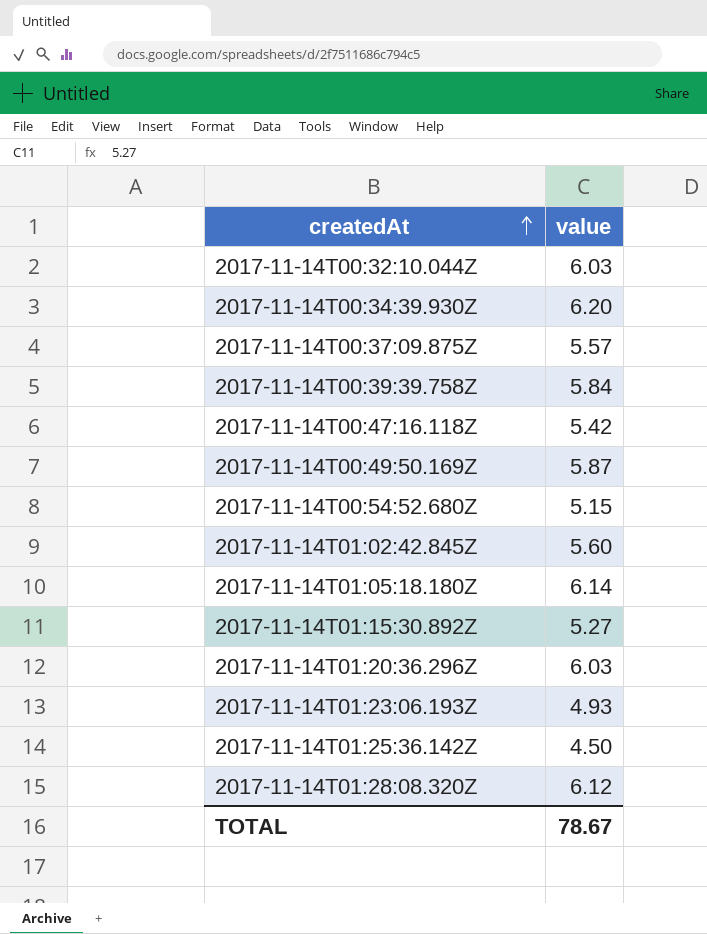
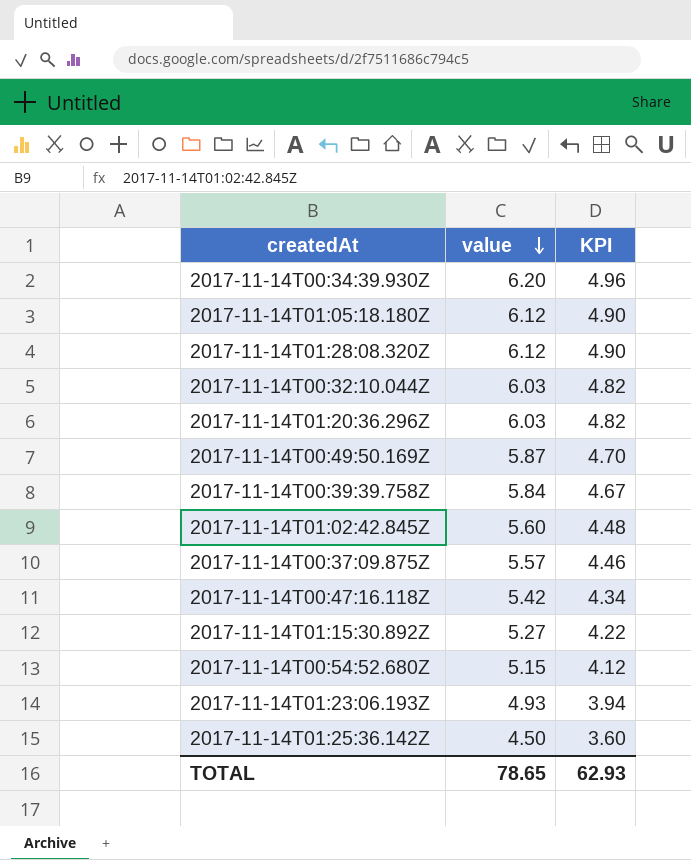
row order: createdAt ascending -> value descending
column KPI | formula: none -> [value] * 0.8
2017-11-14T01:05:18.180Z | value: 6.14 -> 6.12
TOTAL | value: 78.67 -> 78.65

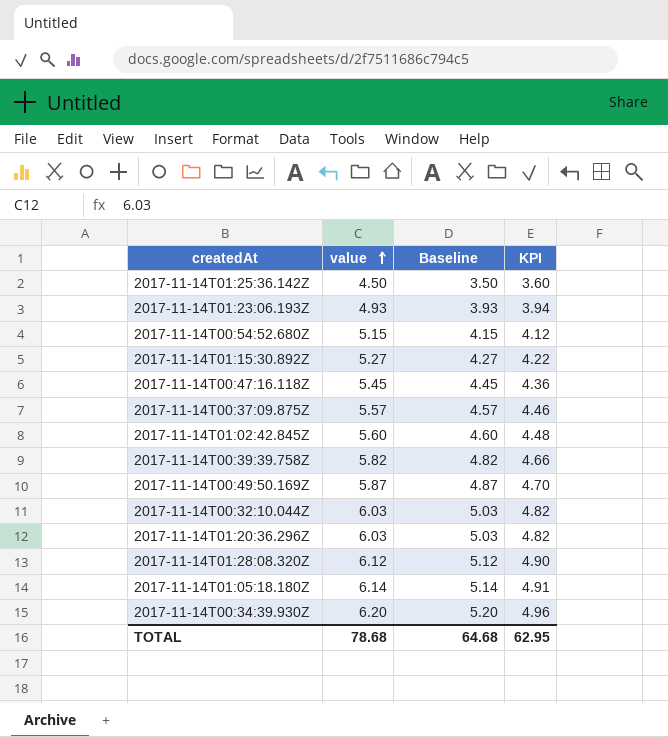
row order: value descending -> value ascending
column Baseline | formula: none -> [value] - 1
2017-11-14T00:47:16.118Z | value: 5.42 -> 5.45
2017-11-14T00:47:16.118Z | KPI: 4.34 -> 4.36
2017-11-14T00:39:39.758Z | value: 5.84 -> 5.82
2017-11-14T00:39:39.758Z | KPI: 4.67 -> 4.66
2017-11-14T01:05:18.180Z | value: 6.12 -> 6.14
2017-11-14T01:05:18.180Z | KPI: 4.90 -> 4.91
TOTAL | value: 78.65 -> 78.68
TOTAL | KPI: 62.93 -> 62.95

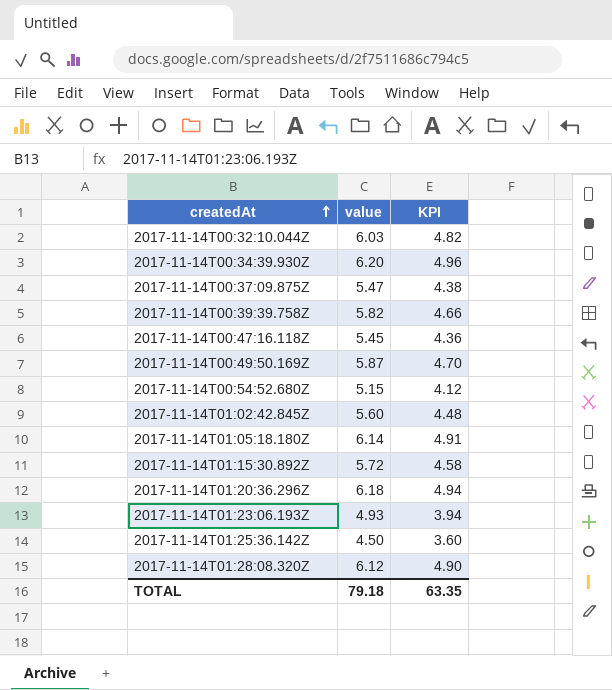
row order: value ascending -> createdAt ascending
column Baseline | formula: [value] - 1 -> none
2017-11-14T00:37:09.875Z | value: 5.57 -> 5.47
2017-11-14T00:37:09.875Z | KPI: 4.46 -> 4.38
2017-11-14T01:15:30.892Z | value: 5.27 -> 5.72
2017-11-14T01:15:30.892Z | KPI: 4.22 -> 4.58
2017-11-14T01:20:36.296Z | value: 6.03 -> 6.18
2017-11-14T01:20:36.296Z | KPI: 4.82 -> 4.94
TOTAL | value: 78.68 -> 79.18
TOTAL | KPI: 62.95 -> 63.35

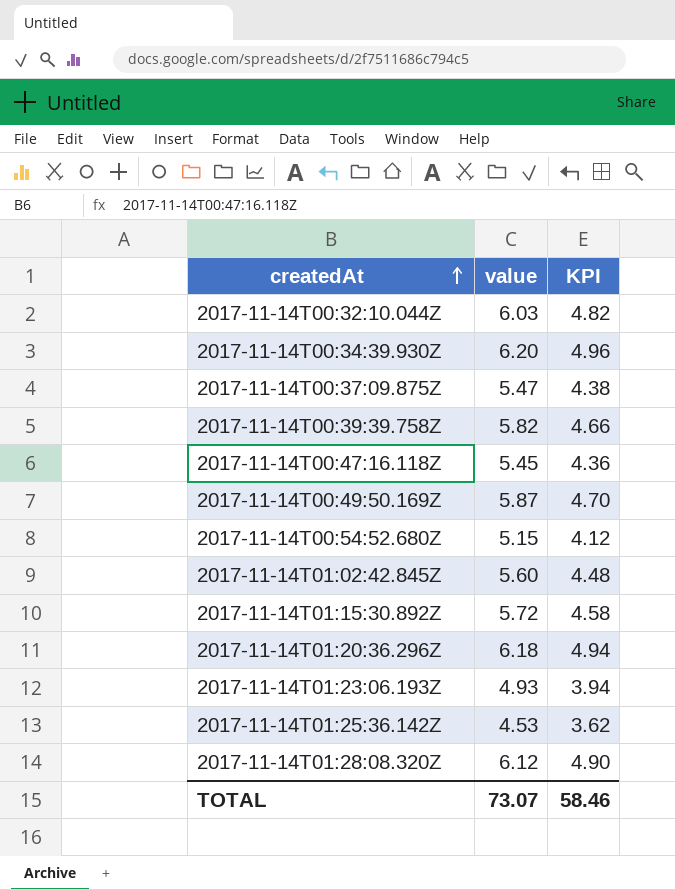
row 2017-11-14T01:05:18.180Z: 6.14 | 4.91 -> none
2017-11-14T01:25:36.142Z | value: 4.50 -> 4.53
2017-11-14T01:25:36.142Z | KPI: 3.60 -> 3.62
TOTAL | value: 79.18 -> 73.07
TOTAL | KPI: 63.35 -> 58.46

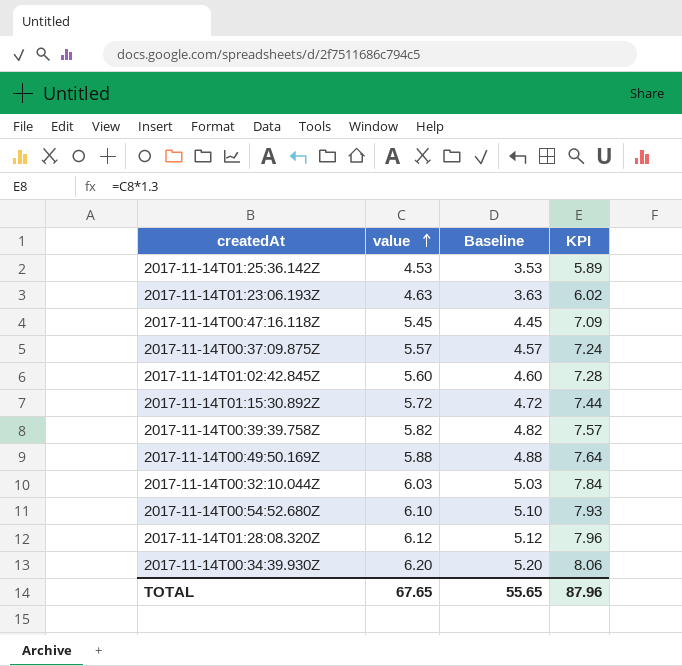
row order: createdAt ascending -> value ascending
column Baseline | formula: none -> [value] - 1
column KPI | formula: [value] * 0.8 -> [value] * 1.3
row 2017-11-14T01:20:36.296Z: 6.18 | 4.94 -> none
2017-11-14T01:23:06.193Z | value: 4.93 -> 4.63
2017-11-14T00:37:09.875Z | value: 5.47 -> 5.57
2017-11-14T00:49:50.169Z | value: 5.87 -> 5.88
2017-11-14T00:54:52.680Z | value: 5.15 -> 6.10
TOTAL | value: 73.07 -> 67.65
TOTAL | KPI: 58.46 -> 87.96

